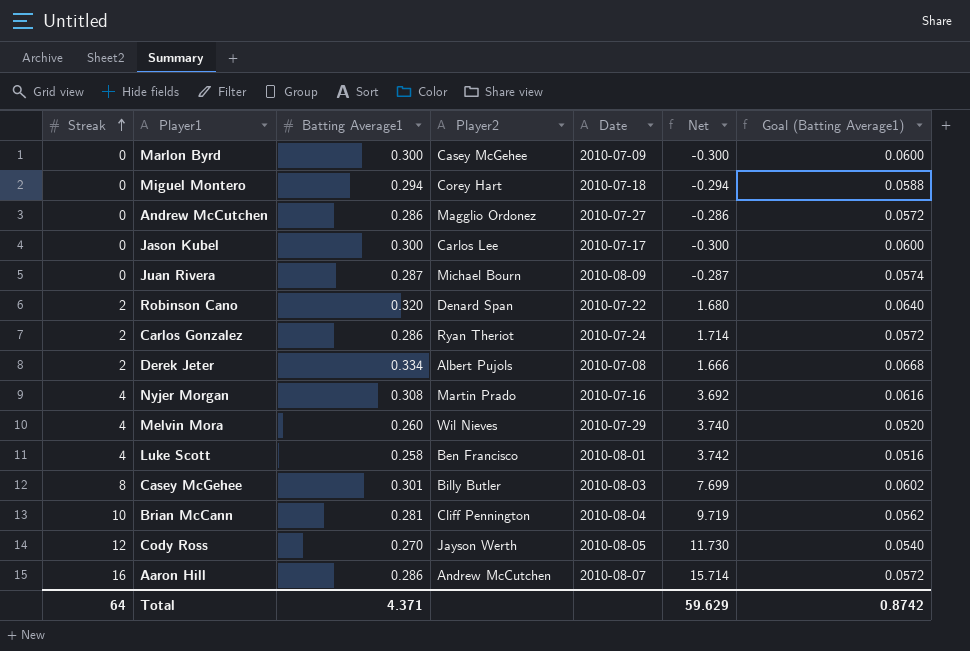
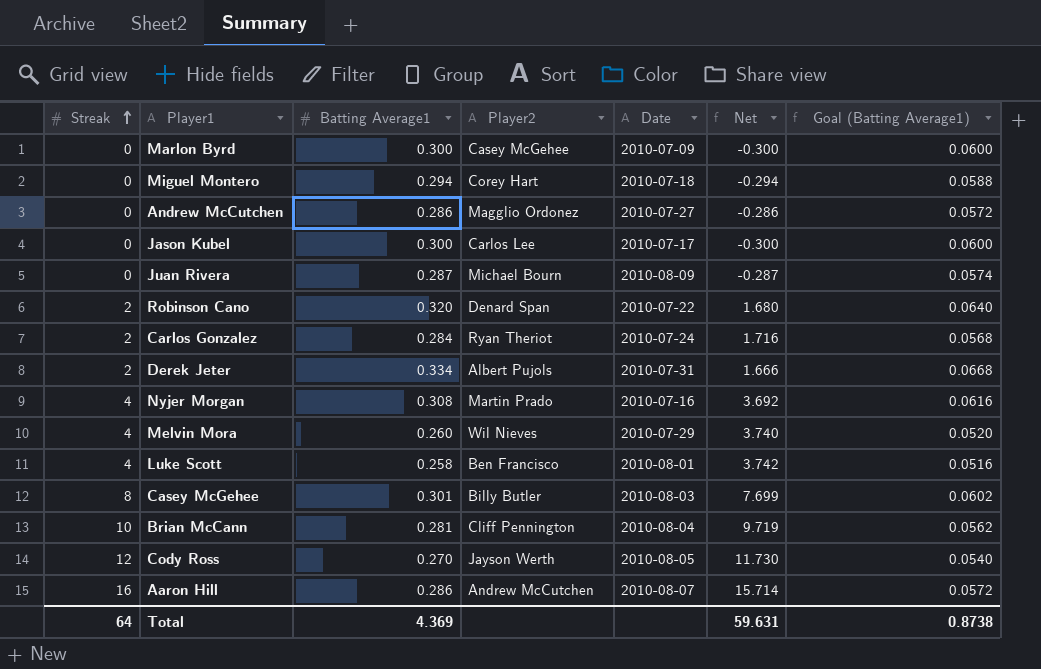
Carlos Gonzalez | Batting Average1: 0.286 -> 0.284
Carlos Gonzalez | Net: 1.714 -> 1.716
Carlos Gonzalez | Goal (Batting Average1): 0.0572 -> 0.0568
Derek Jeter | Date: 2010-07-08 -> 2010-07-31
Total | Batting Average1: 4.371 -> 4.369
Total | Net: 59.629 -> 59.631
Total | Goal (Batting Average1): 0.8742 -> 0.8738

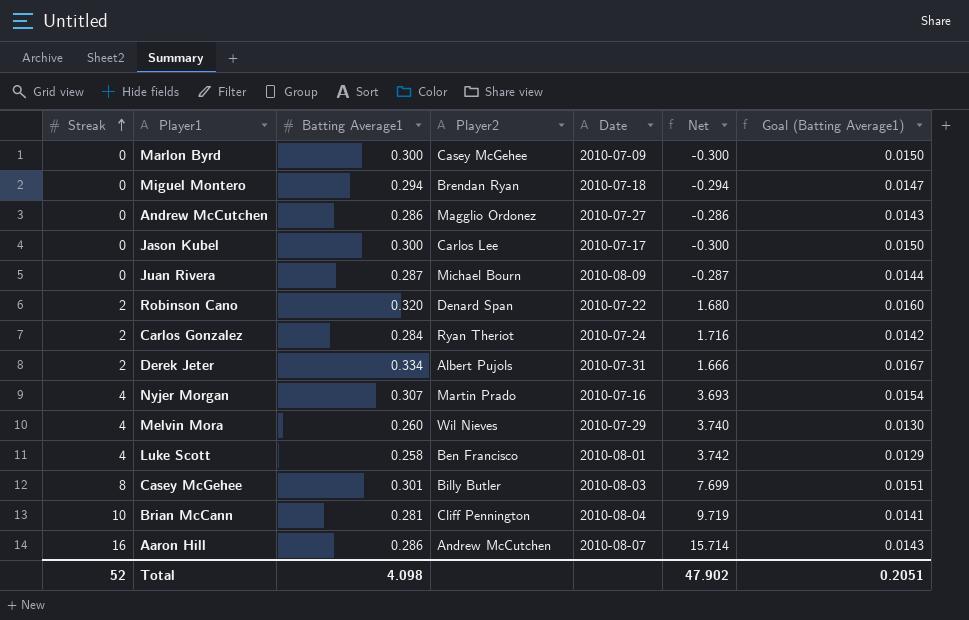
column Goal (Batting Average1) | formula: [Batting Average1] * 0.2 -> [Batting Average1] * 0.05
row Cody Ross: 12 | 0.270 | Jayson Werth | 2010-08-05 | 11.730 | 0.0540 -> none
Miguel Montero | Player2: Corey Hart -> Brendan Ryan
Nyjer Morgan | Batting Average1: 0.308 -> 0.307
Nyjer Morgan | Net: 3.692 -> 3.693
Total | Streak: 64 -> 52
Total | Batting Average1: 4.369 -> 4.098
Total | Net: 59.631 -> 47.902
Total | Goal (Batting Average1): 0.8738 -> 0.2051

